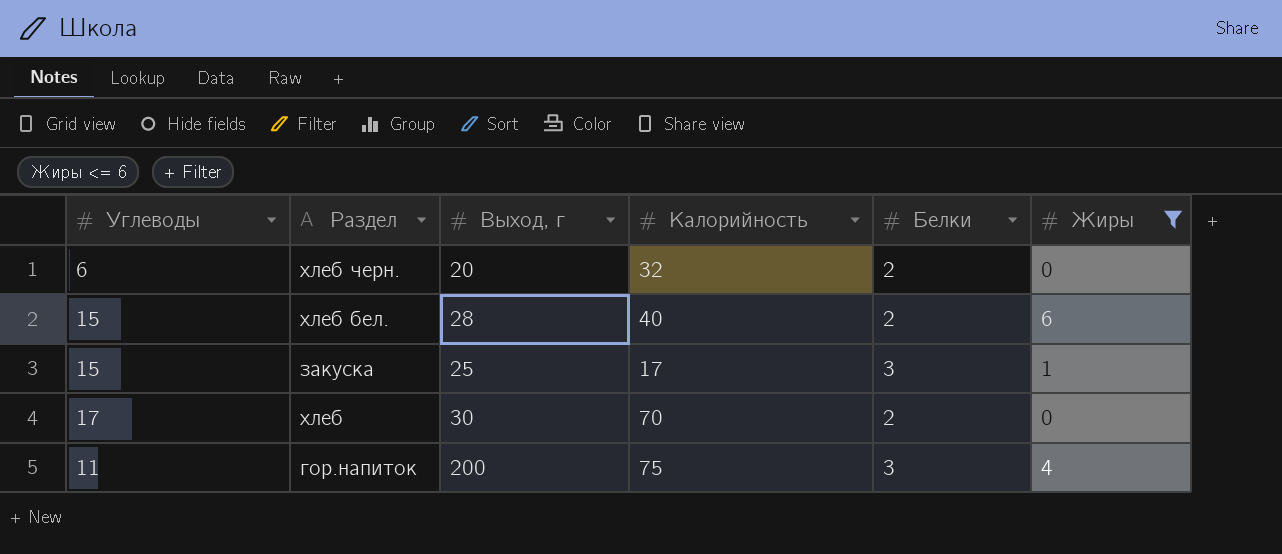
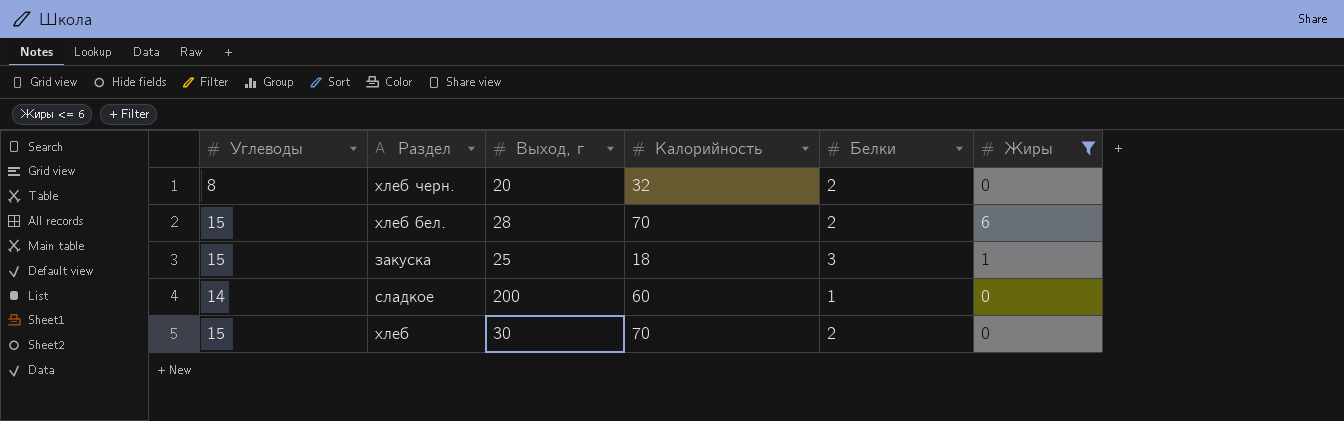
row гор.напиток: 11 | 200 | 75 | 3 | 4 -> none
хлеб черн. | Углеводы: 6 -> 8
хлеб бел. | Калорийность: 40 -> 70
закуска | Калорийность: 17 -> 18
row сладкое: none -> 14 | 200 | 60 | 1 | 0
хлеб | Углеводы: 17 -> 15

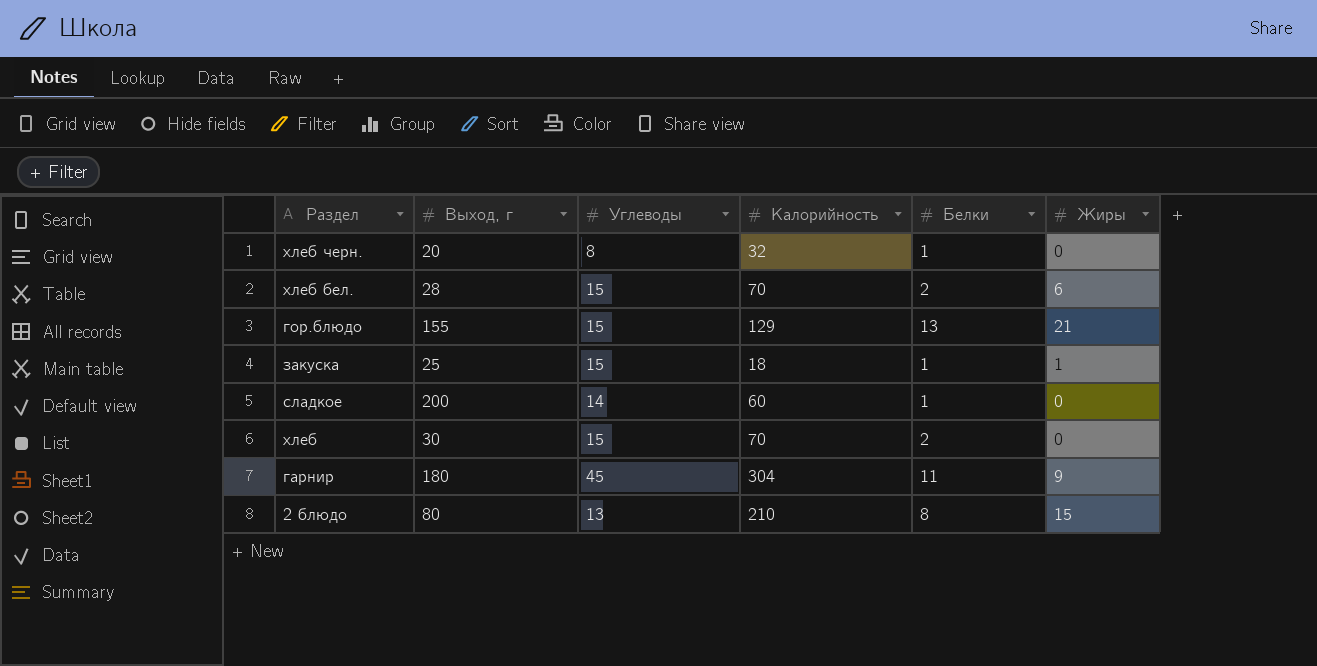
filter: Жиры <= 6 -> none
column Углеводы | position: 1 -> 3
хлеб черн. | Белки: 2 -> 1
закуска | Белки: 3 -> 1

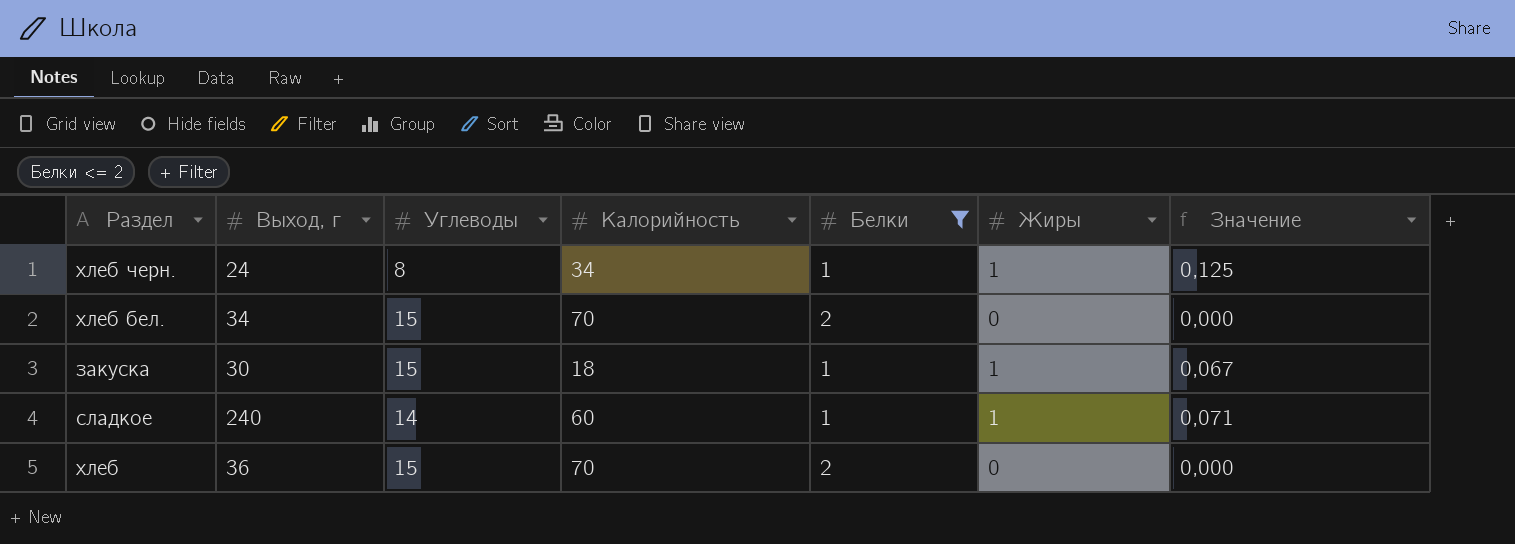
filter: none -> Белки <= 2
column Значение | formula: none -> [Жиры] / [Углеводы]
хлеб черн. | Выход, г: 20 -> 24
хлеб черн. | Калорийность: 32 -> 34
хлеб черн. | Жиры: 0 -> 1
хлеб бел. | Выход, г: 28 -> 34
хлеб бел. | Жиры: 6 -> 0
закуска | Выход, г: 25 -> 30
сладкое | Выход, г: 200 -> 240
сладкое | Жиры: 0 -> 1
хлеб | Выход, г: 30 -> 36

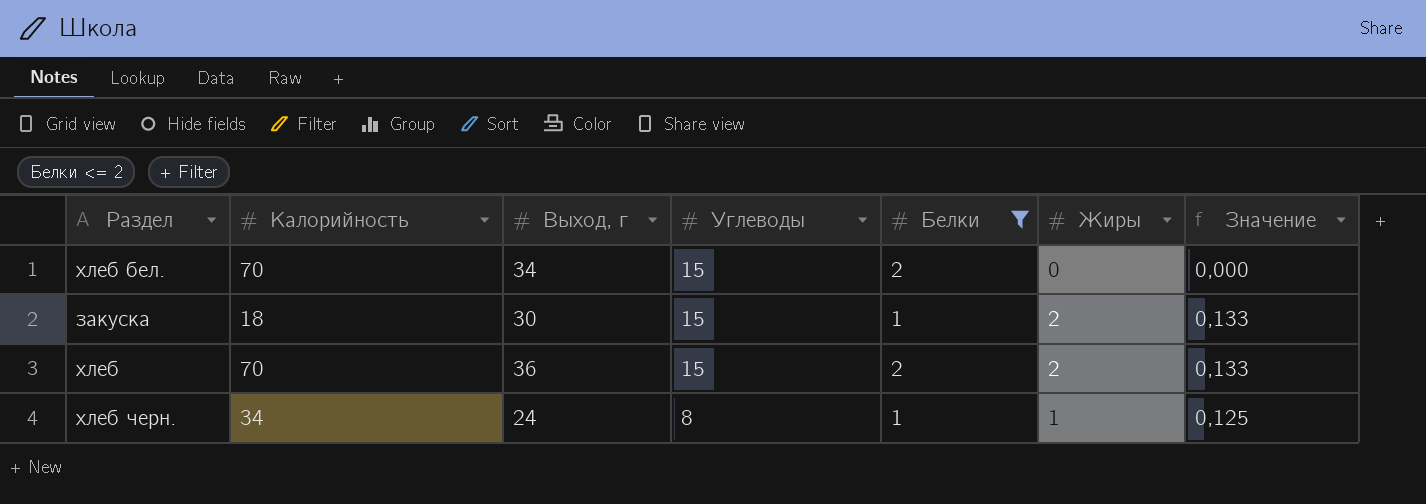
row order: none -> Углеводы descending
column Калорийность | position: 4 -> 2
row сладкое: 240 | 14 | 60 | 1 | 1 | 0,071 -> none
закуска | Жиры: 1 -> 2
закуска | Значение: 0,067 -> 0,133
хлеб | Жиры: 0 -> 2
хлеб | Значение: 0,000 -> 0,133

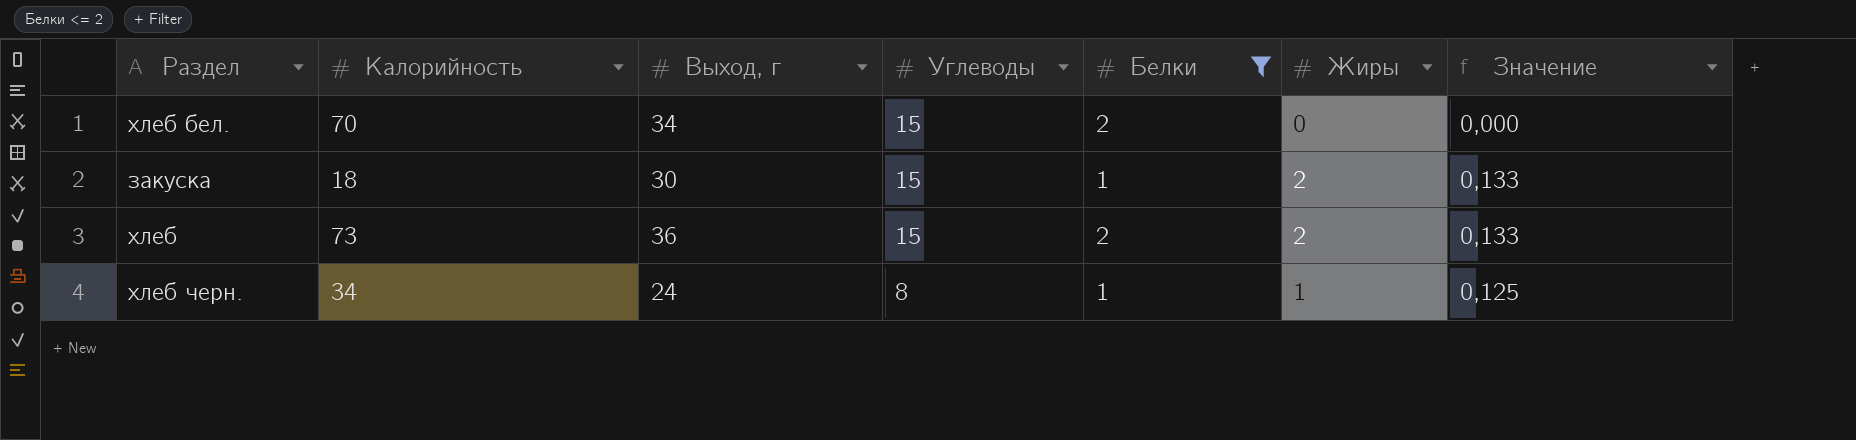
хлеб | Калорийность: 70 -> 73

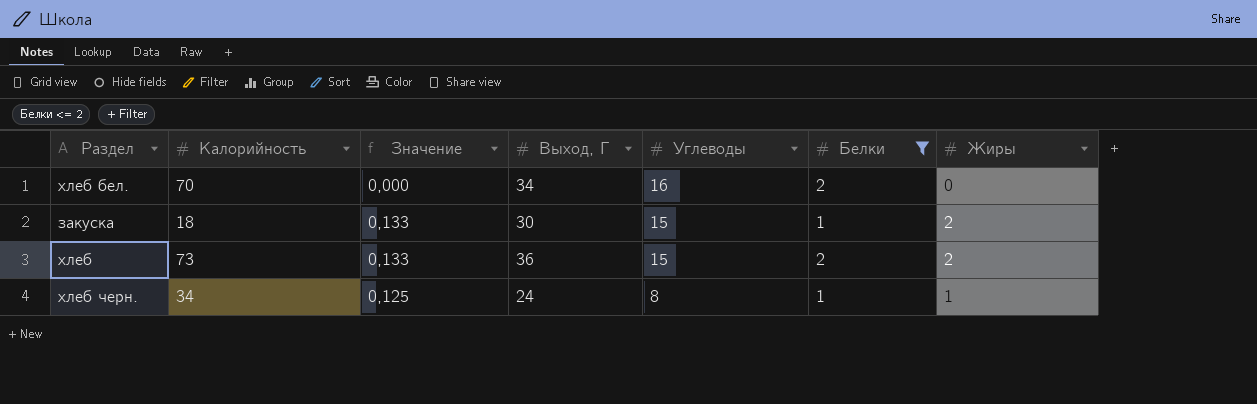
column Значение | position: 7 -> 3
column name: Выход, г -> Выход, Г
хлеб бел. | Углеводы: 15 -> 16

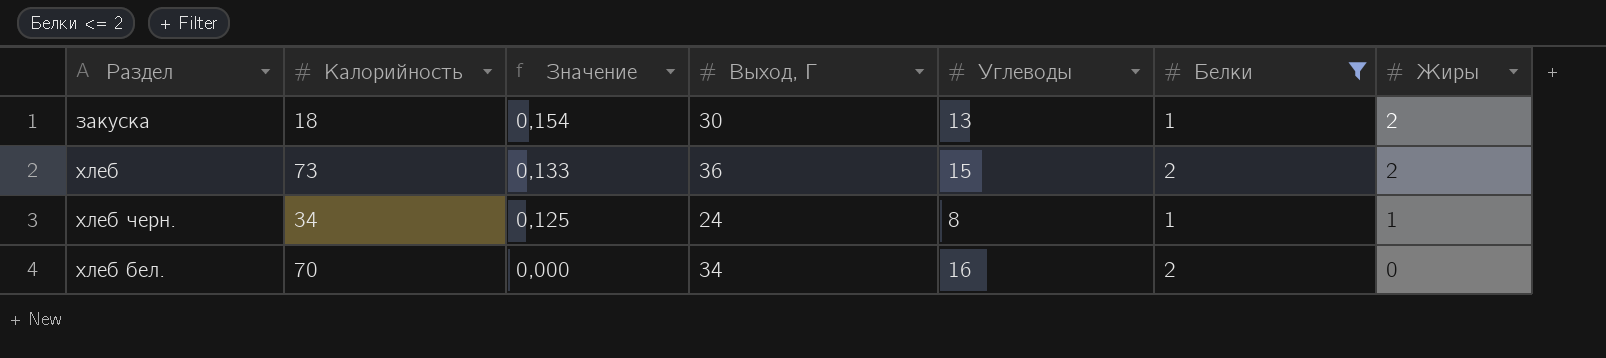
row order: Углеводы descending -> Значение descending
закуска | Значение: 0,133 -> 0,154
закуска | Углеводы: 15 -> 13

